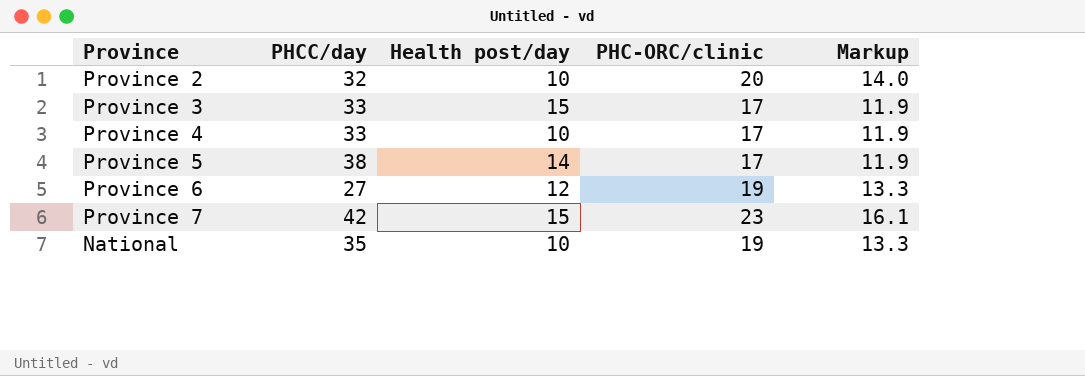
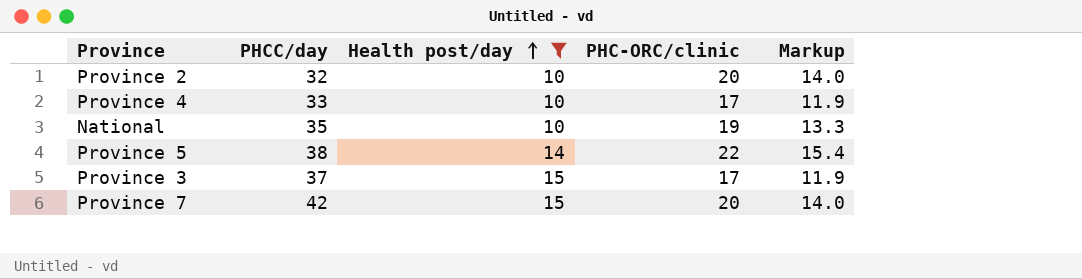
filter: none -> Health post/day != 12
row order: none -> Health post/day ascending
Province 5 | PHC-ORC/clinic: 17 -> 22
Province 5 | Markup: 11.9 -> 15.4
Province 3 | PHCC/day: 33 -> 37
Province 7 | PHC-ORC/clinic: 23 -> 20
Province 7 | Markup: 16.1 -> 14.0

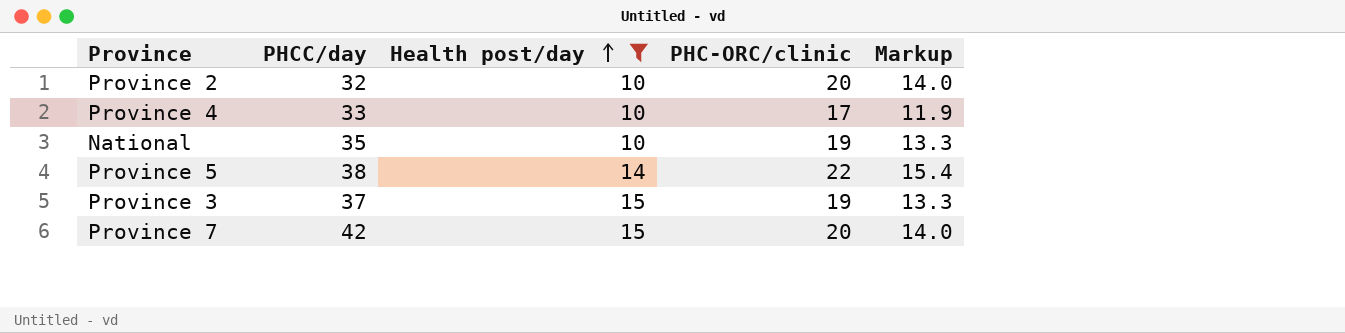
Province 3 | PHC-ORC/clinic: 17 -> 19
Province 3 | Markup: 11.9 -> 13.3

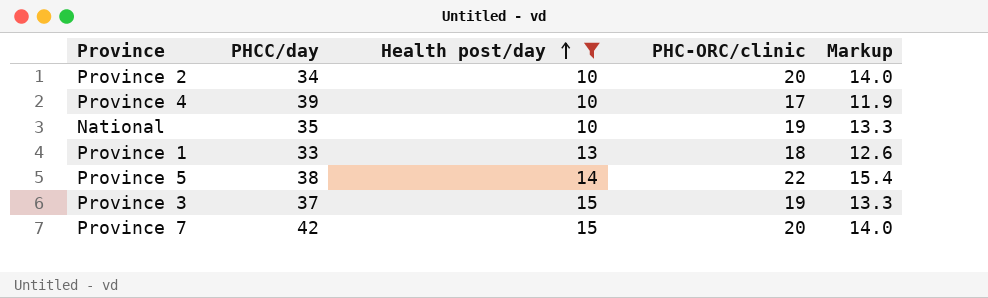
Province 2 | PHCC/day: 32 -> 34
Province 4 | PHCC/day: 33 -> 39
row Province 1: none -> 33 | 13 | 18 | 12.6

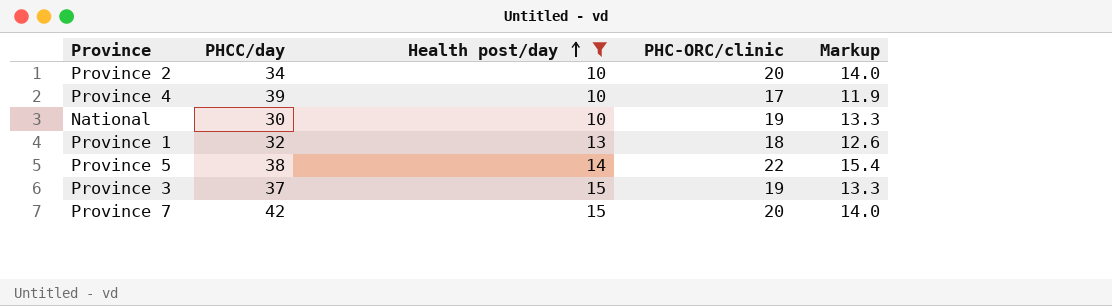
National | PHCC/day: 35 -> 30
Province 1 | PHCC/day: 33 -> 32

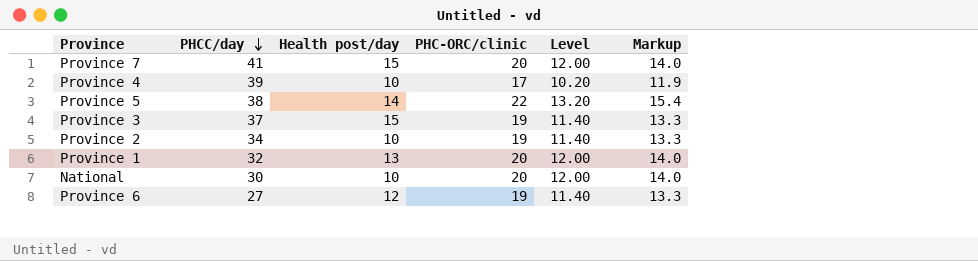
filter: Health post/day != 12 -> none
row order: Health post/day ascending -> PHCC/day descending
column Level | formula: none -> [PHC-ORC/clinic] * 0.6
Province 7 | PHCC/day: 42 -> 41
Province 2 | PHC-ORC/clinic: 20 -> 19
Province 2 | Markup: 14.0 -> 13.3
Province 1 | PHC-ORC/clinic: 18 -> 20
Province 1 | Markup: 12.6 -> 14.0
National | PHC-ORC/clinic: 19 -> 20
National | Markup: 13.3 -> 14.0

